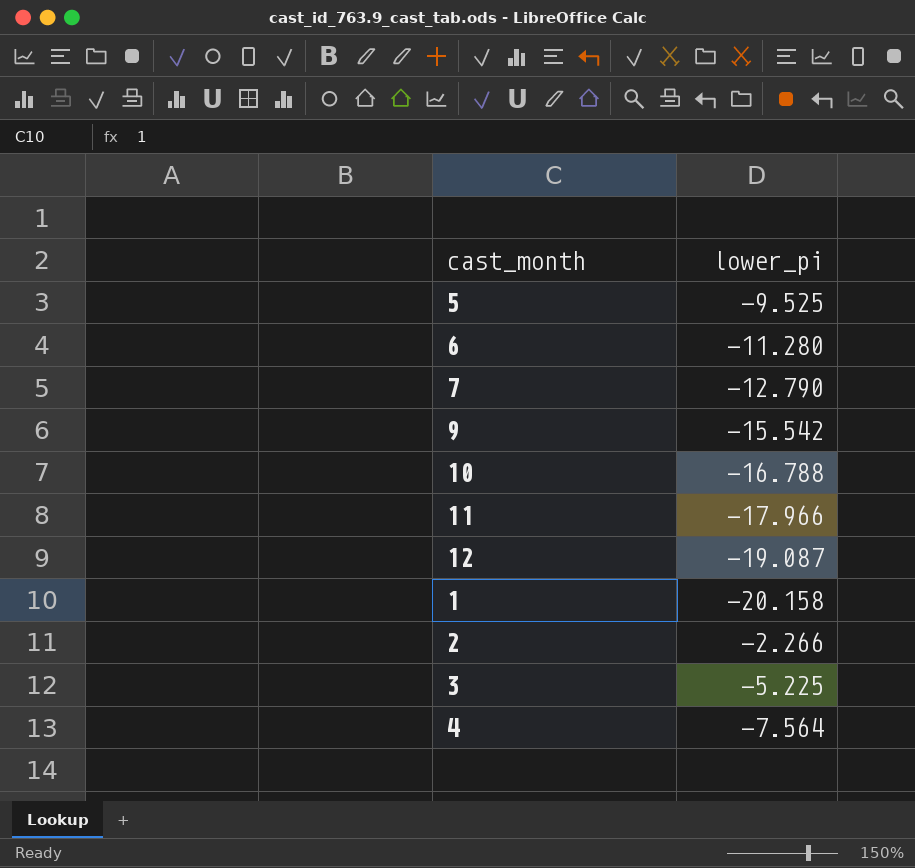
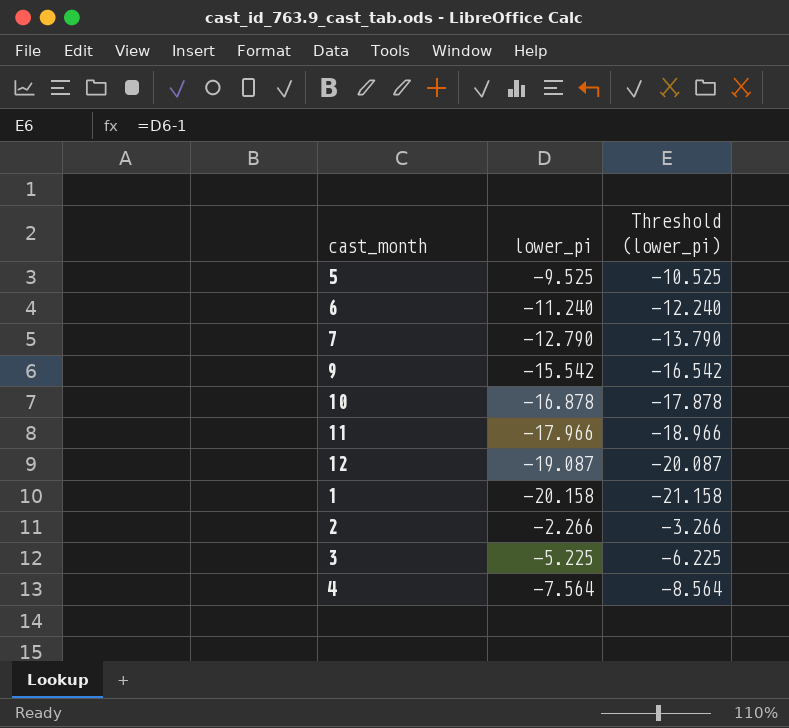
column Threshold (lower_pi) | formula: none -> [lower_pi] - 1
6 | lower_pi: -11.280 -> -11.240
10 | lower_pi: -16.788 -> -16.878

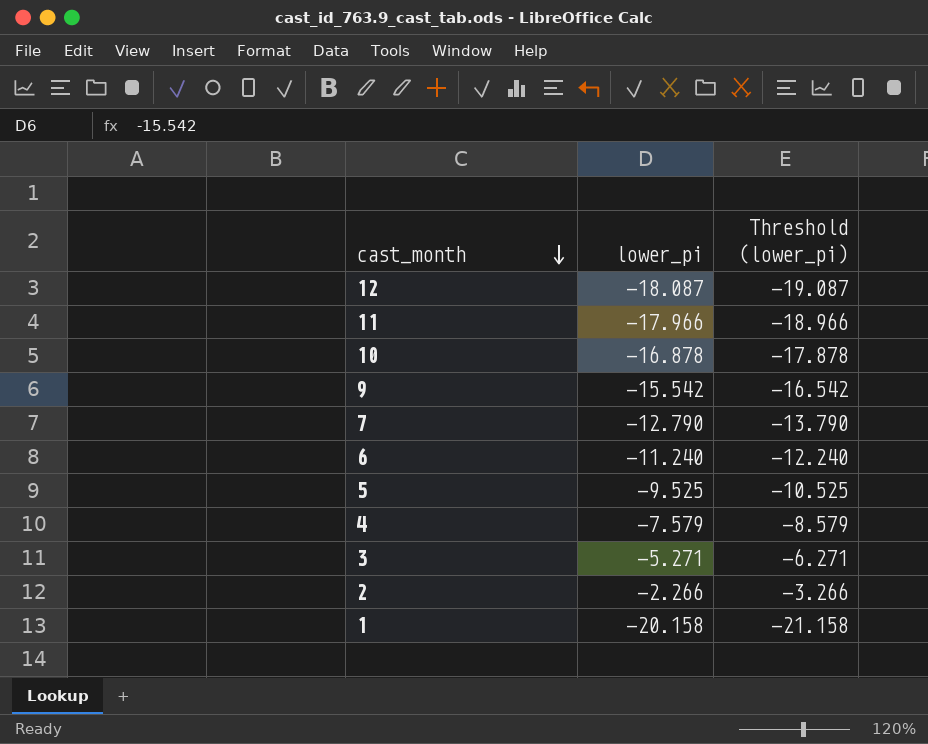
row order: none -> cast_month descending
12 | lower_pi: -19.087 -> -18.087
12 | Threshold (lower_pi): -20.087 -> -19.087
4 | lower_pi: -7.564 -> -7.579
4 | Threshold (lower_pi): -8.564 -> -8.579
3 | lower_pi: -5.225 -> -5.271
3 | Threshold (lower_pi): -6.225 -> -6.271

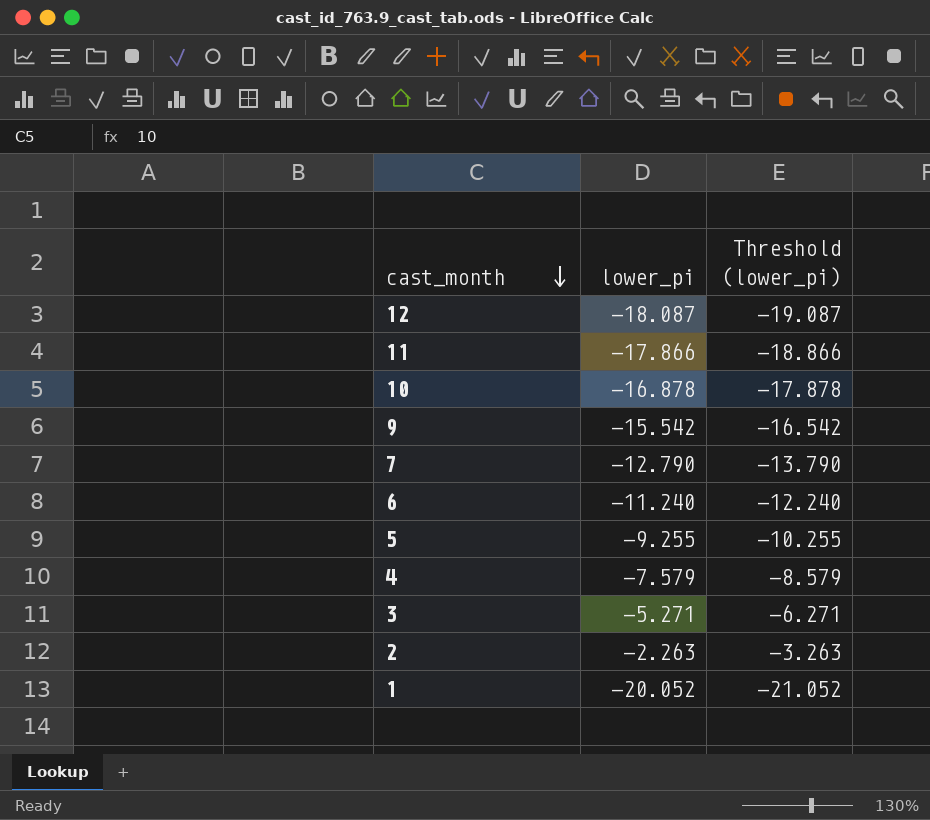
11 | lower_pi: -17.966 -> -17.866
11 | Threshold (lower_pi): -18.966 -> -18.866
5 | lower_pi: -9.525 -> -9.255
5 | Threshold (lower_pi): -10.525 -> -10.255
2 | lower_pi: -2.266 -> -2.263
2 | Threshold (lower_pi): -3.266 -> -3.263
1 | lower_pi: -20.158 -> -20.052
1 | Threshold (lower_pi): -21.158 -> -21.052

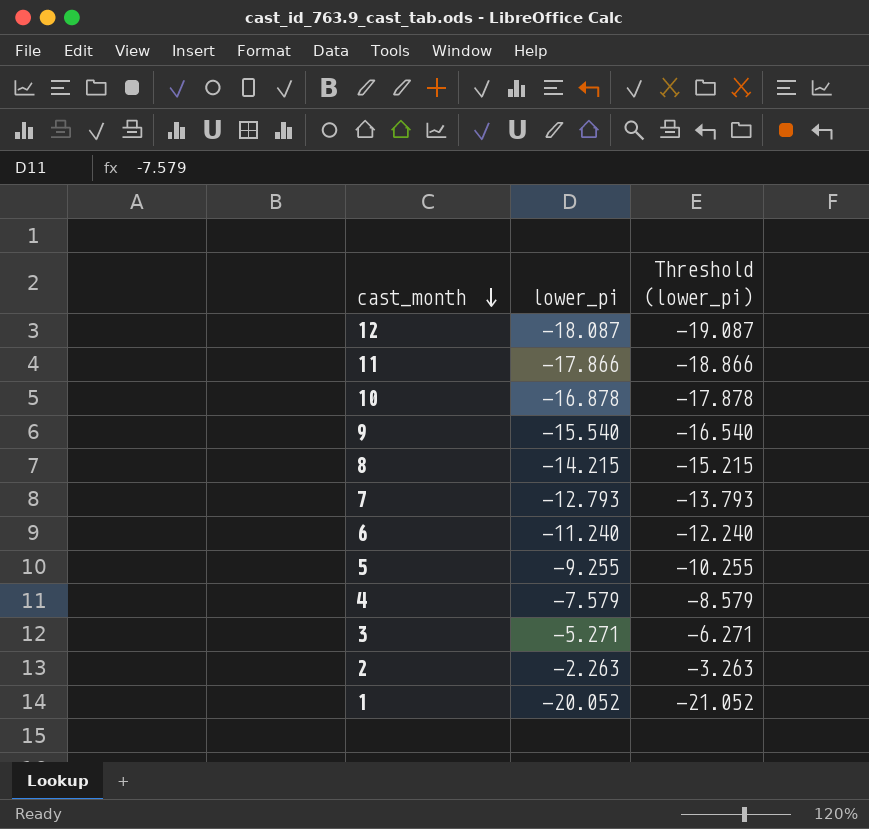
9 | lower_pi: -15.542 -> -15.540
9 | Threshold (lower_pi): -16.542 -> -16.540
row 8: none -> -14.215 | -15.215
7 | lower_pi: -12.790 -> -12.793
7 | Threshold (lower_pi): -13.790 -> -13.793

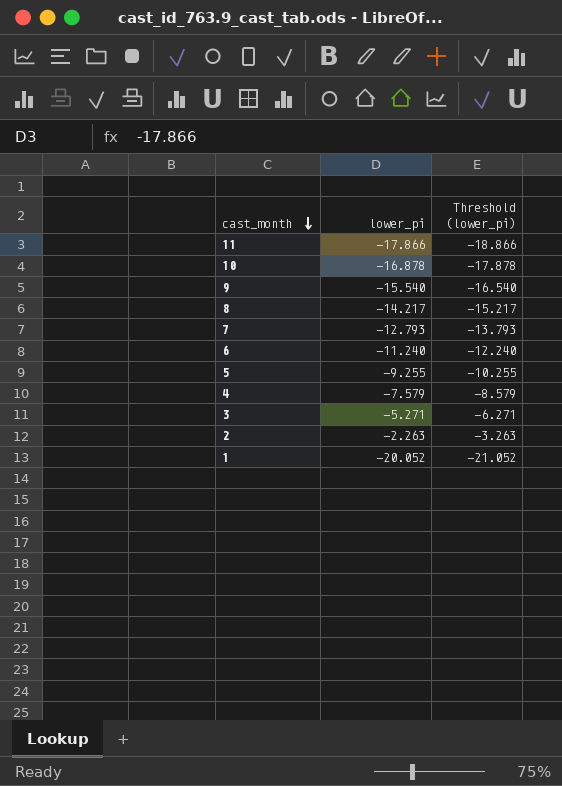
row 12: -18.087 | -19.087 -> none
8 | lower_pi: -14.215 -> -14.217
8 | Threshold (lower_pi): -15.215 -> -15.217

